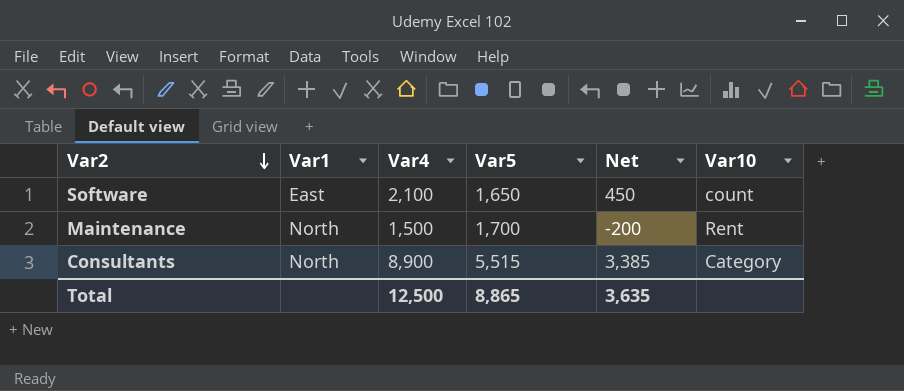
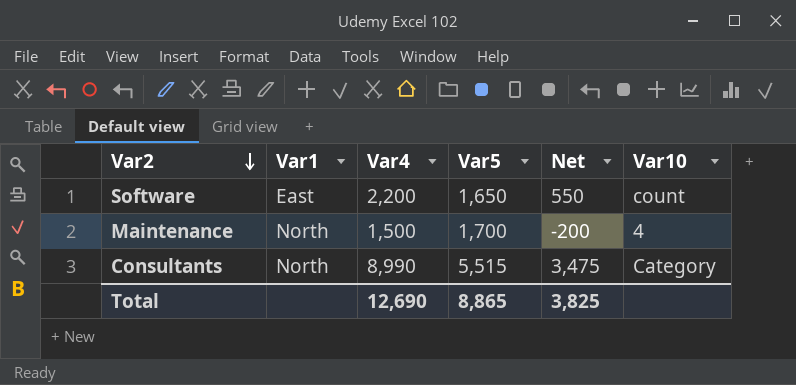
Software | Var4: 2,100 -> 2,200
Software | Net: 450 -> 550
Maintenance | Var10: Rent -> 4
Consultants | Var4: 8,900 -> 8,990
Consultants | Net: 3,385 -> 3,475
Total | Var4: 12,500 -> 12,690
Total | Net: 3,635 -> 3,825

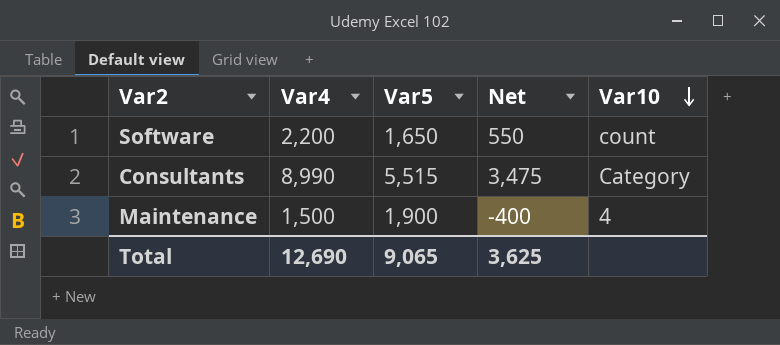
row order: Var2 descending -> Var10 descending
column Var1 | position: 2 -> none
Maintenance | Var5: 1,700 -> 1,900
Maintenance | Net: -200 -> -400
Total | Var5: 8,865 -> 9,065
Total | Net: 3,825 -> 3,625

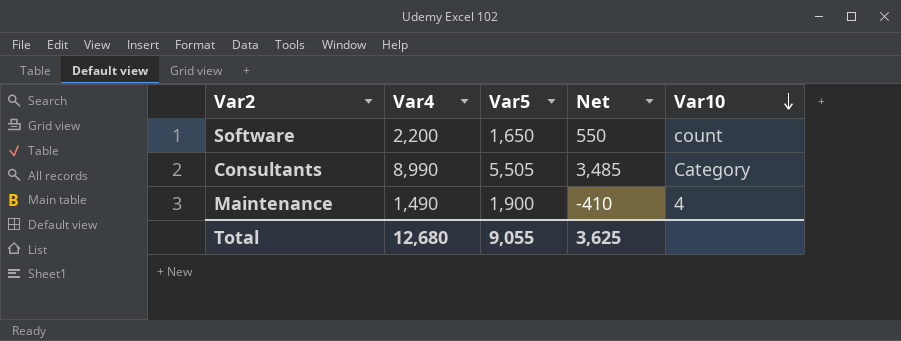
Consultants | Var5: 5,515 -> 5,505
Consultants | Net: 3,475 -> 3,485
Maintenance | Var4: 1,500 -> 1,490
Maintenance | Net: -400 -> -410
Total | Var4: 12,690 -> 12,680
Total | Var5: 9,065 -> 9,055

